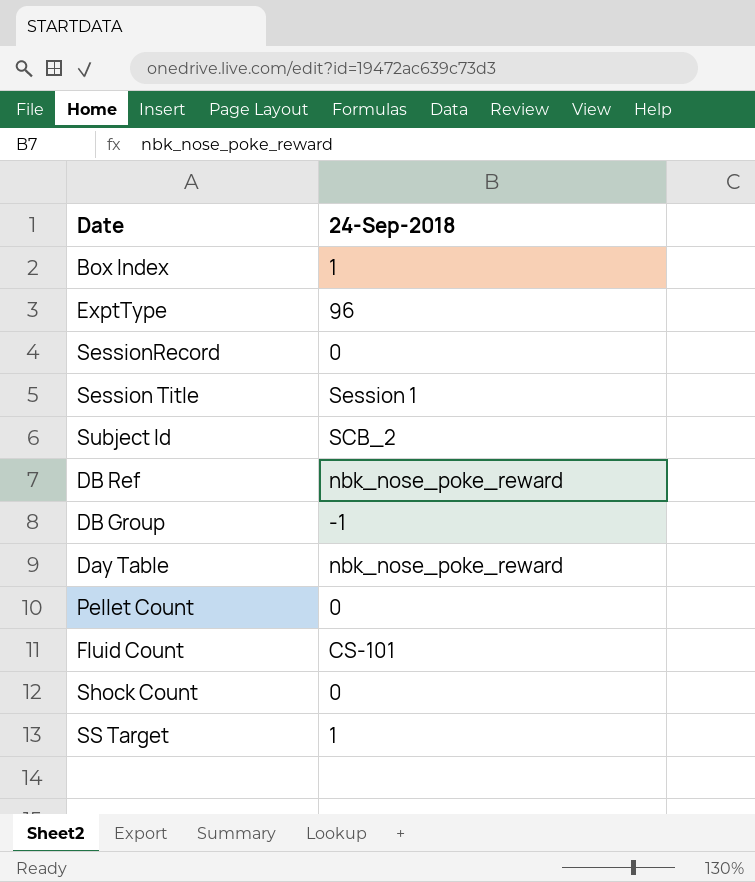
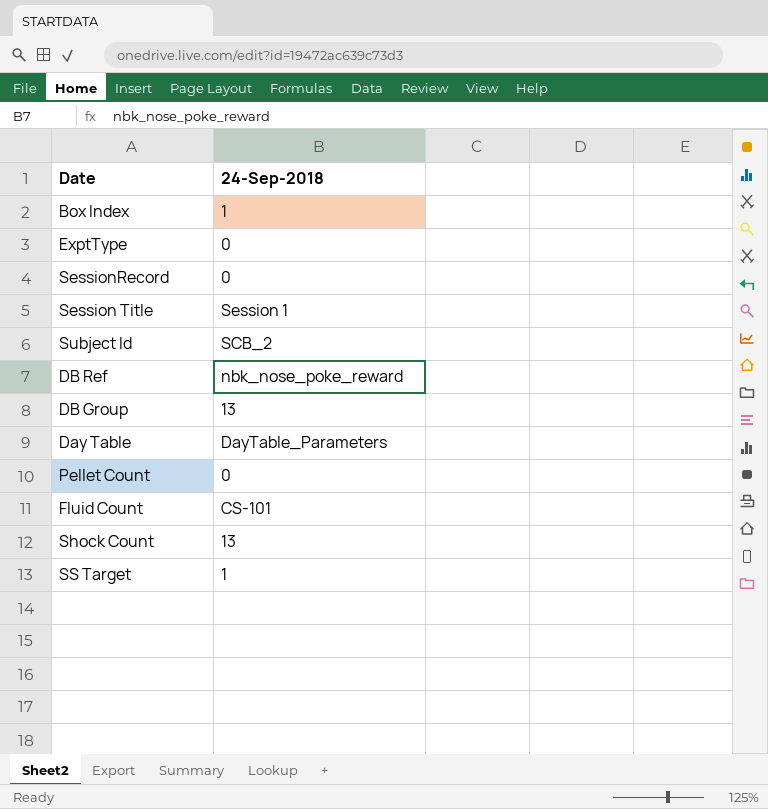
ExptType | 24-Sep-2018: 96 -> 0
DB Group | 24-Sep-2018: -1 -> 13
Day Table | 24-Sep-2018: nbk_nose_poke_reward -> DayTable_Parameters
Shock Count | 24-Sep-2018: 0 -> 13

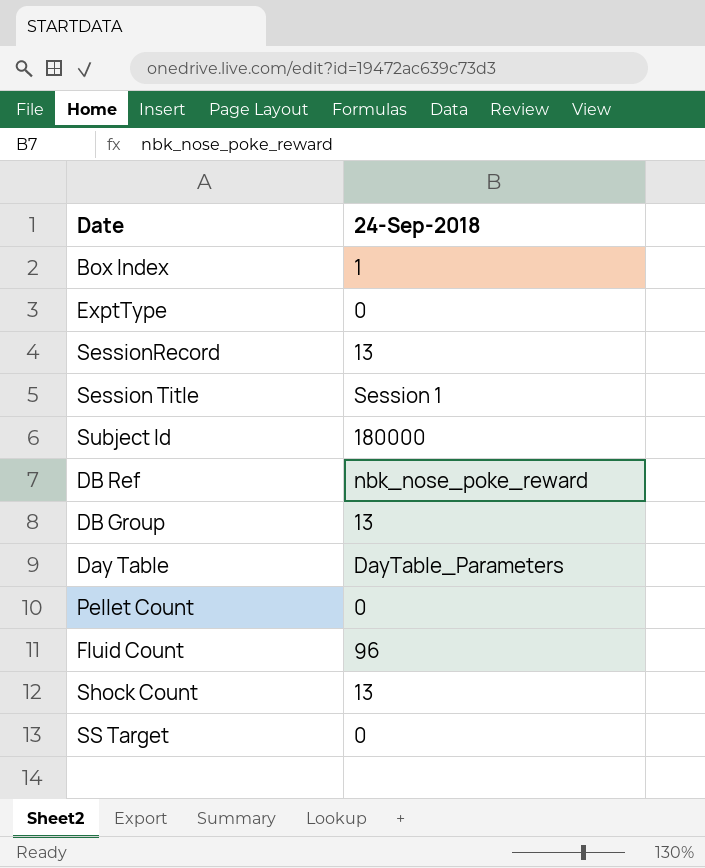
SessionRecord | 24-Sep-2018: 0 -> 13
Subject Id | 24-Sep-2018: SCB_2 -> 180000
Fluid Count | 24-Sep-2018: CS-101 -> 96
SS Target | 24-Sep-2018: 1 -> 0

